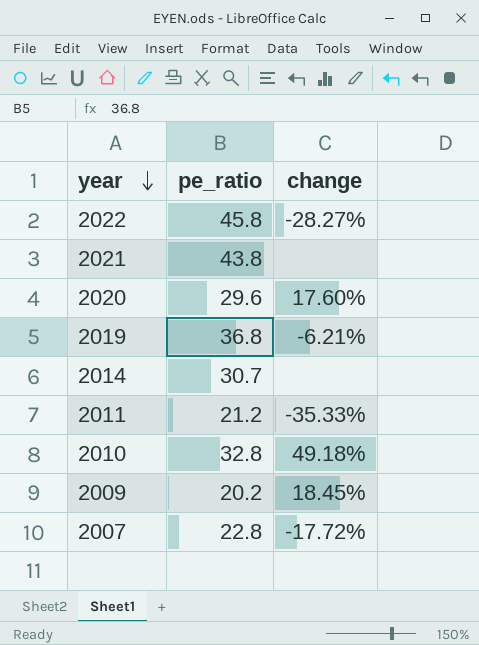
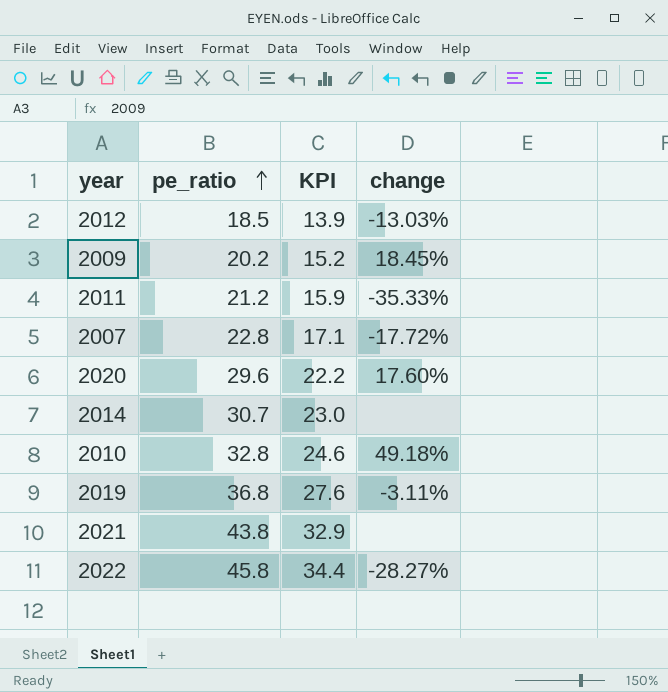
row order: year descending -> pe_ratio ascending
column KPI | formula: none -> [pe_ratio] * 0.75
row 2012: none -> 18.5 | 13.9 | -13.03%
2019 | change: -6.21% -> -3.11%

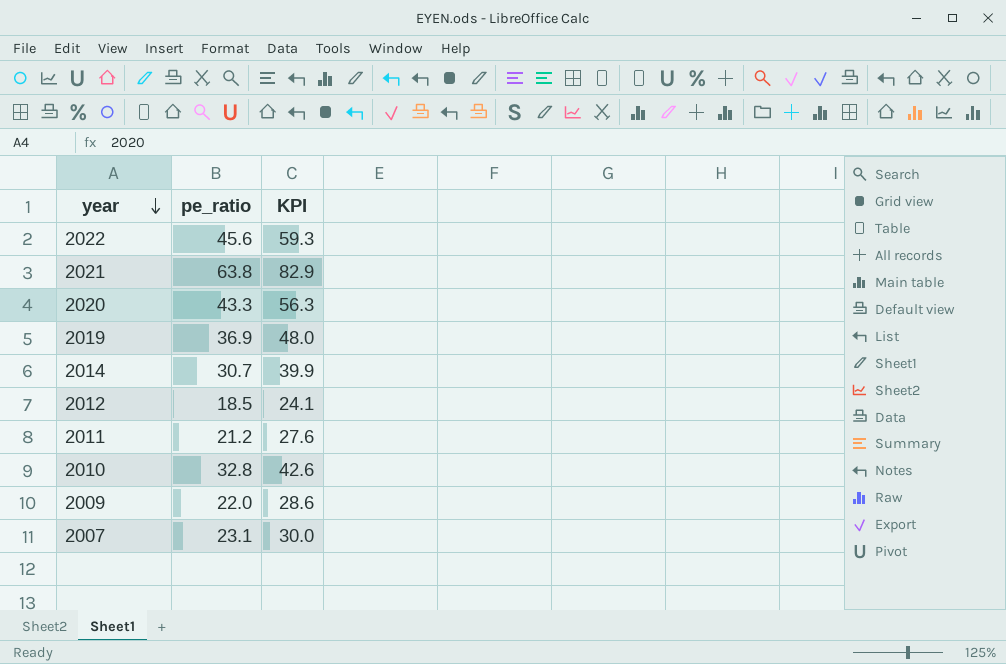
row order: pe_ratio ascending -> year descending
column change | position: 4 -> none
column KPI | formula: [pe_ratio] * 0.75 -> [pe_ratio] * 1.3
2022 | pe_ratio: 45.8 -> 45.6
2021 | pe_ratio: 43.8 -> 63.8
2020 | pe_ratio: 29.6 -> 43.3
2019 | pe_ratio: 36.8 -> 36.9
2009 | pe_ratio: 20.2 -> 22.0
2007 | pe_ratio: 22.8 -> 23.1

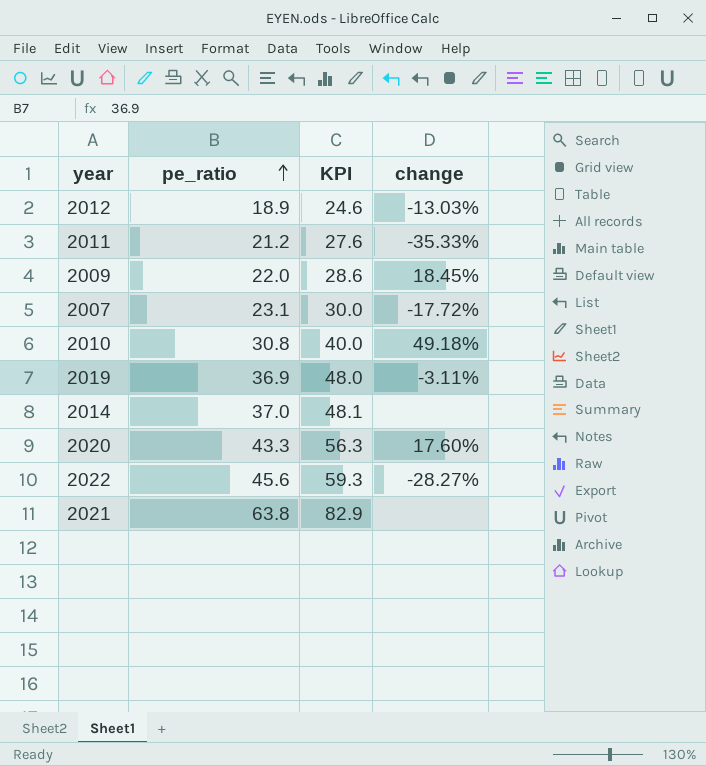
row order: year descending -> pe_ratio ascending
column change | position: none -> 4
2012 | pe_ratio: 18.5 -> 18.9
2012 | KPI: 24.1 -> 24.6
2010 | pe_ratio: 32.8 -> 30.8
2010 | KPI: 42.6 -> 40.0
2014 | pe_ratio: 30.7 -> 37.0
2014 | KPI: 39.9 -> 48.1

